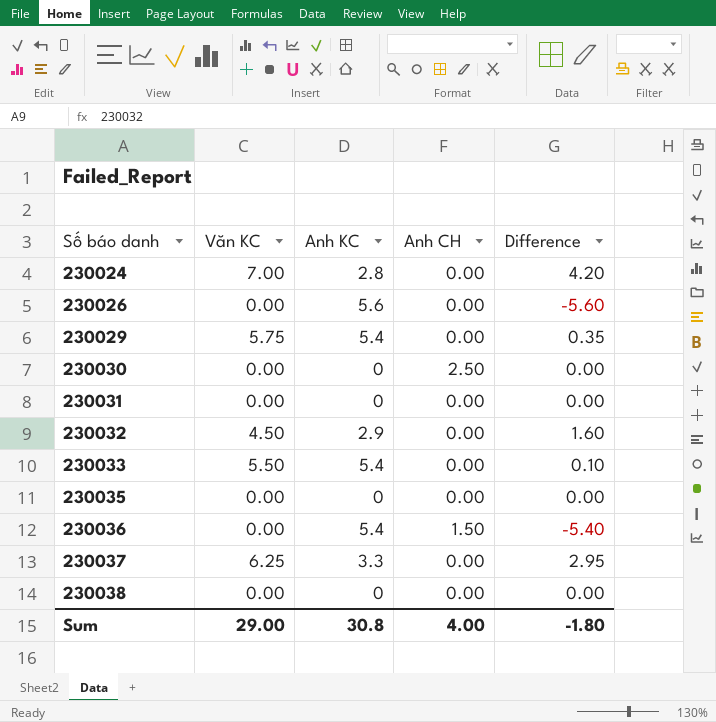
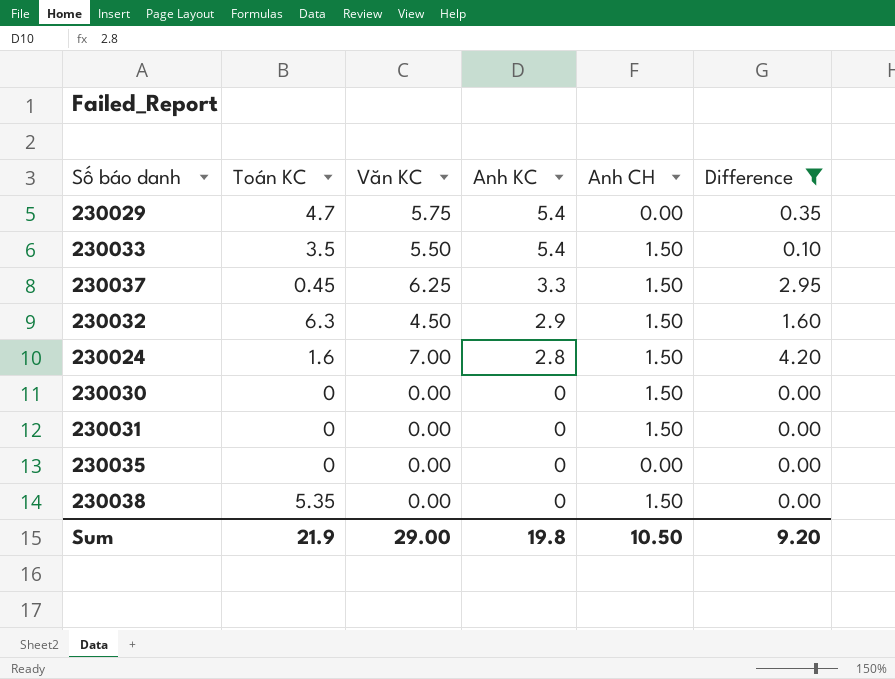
filter: none -> Difference >= 0.00
row order: Số báo danh ascending -> Anh KC descending
column Toán KC | position: none -> 2
230033 | Anh CH: 0.00 -> 1.50
230037 | Anh CH: 0.00 -> 1.50
230032 | Anh CH: 0.00 -> 1.50
230024 | Anh CH: 0.00 -> 1.50
230030 | Anh CH: 2.50 -> 1.50
230031 | Anh CH: 0.00 -> 1.50
230038 | Anh CH: 0.00 -> 1.50
Sum | Anh KC: 30.8 -> 19.8
Sum | Anh CH: 4.00 -> 10.50
Sum | Difference: -1.80 -> 9.20

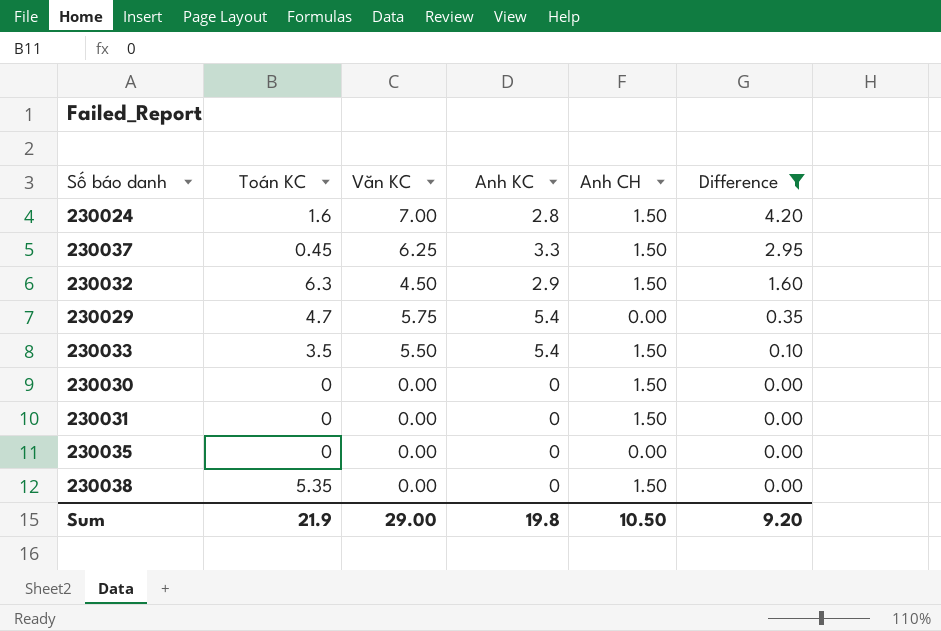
row order: Anh KC descending -> Difference descending

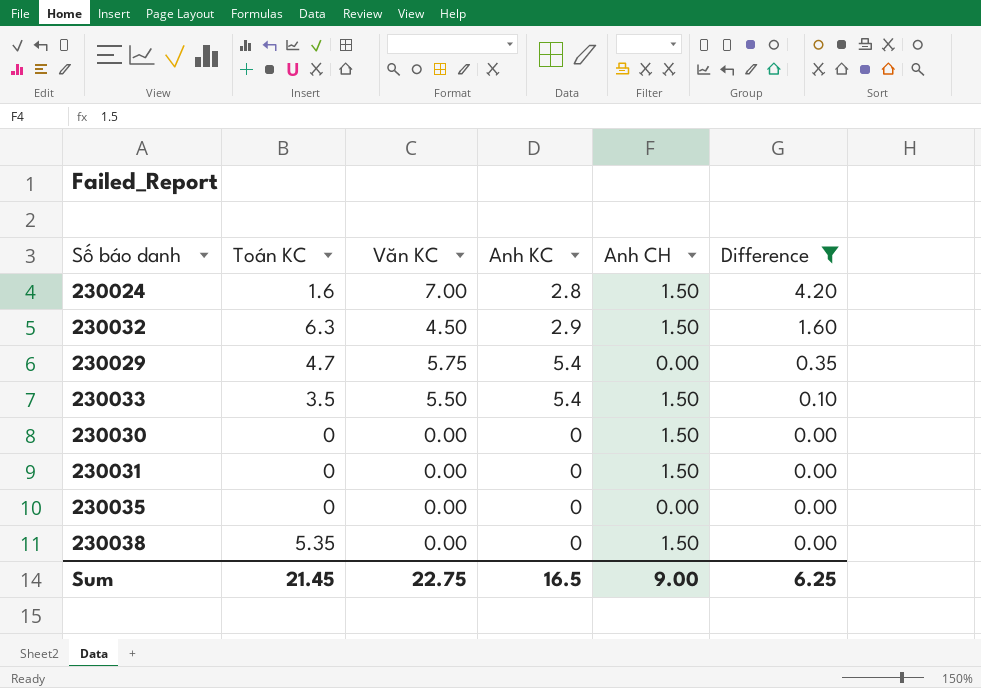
row 230037: 0.45 | 6.25 | 3.3 | 1.50 | 2.95 -> none
Sum | Toán KC: 21.9 -> 21.45
Sum | Văn KC: 29.00 -> 22.75
Sum | Anh KC: 19.8 -> 16.5
Sum | Anh CH: 10.50 -> 9.00
Sum | Difference: 9.20 -> 6.25

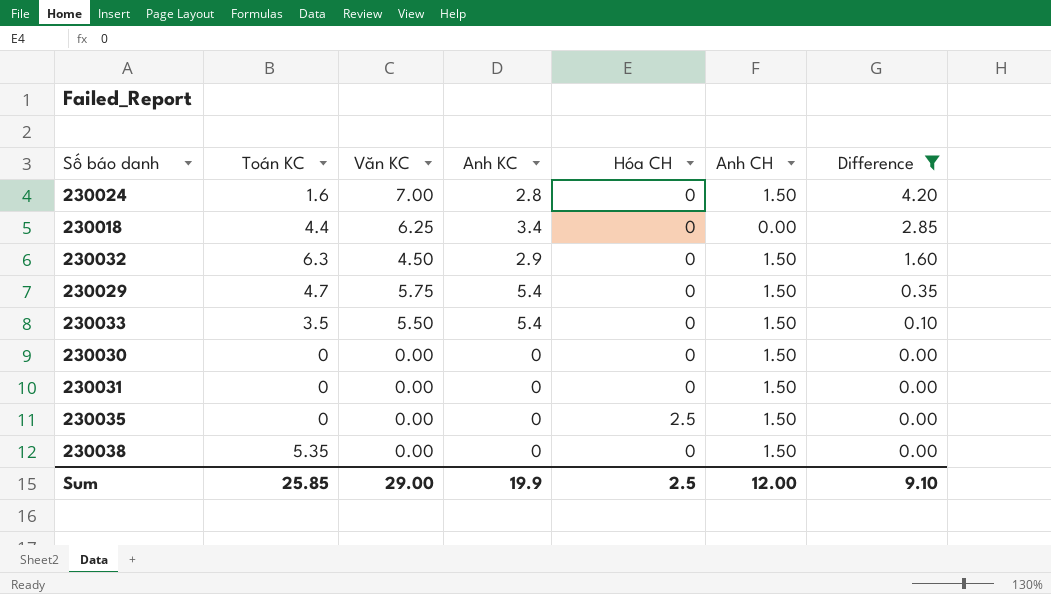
column Hóa CH | position: none -> 5
row 230018: none -> 4.4 | 6.25 | 3.4 | 0 | 0.00 | 2.85
230029 | Anh CH: 0.00 -> 1.50
230035 | Anh CH: 0.00 -> 1.50
Sum | Toán KC: 21.45 -> 25.85
Sum | Văn KC: 22.75 -> 29.00
Sum | Anh KC: 16.5 -> 19.9
Sum | Anh CH: 9.00 -> 12.00
Sum | Difference: 6.25 -> 9.10

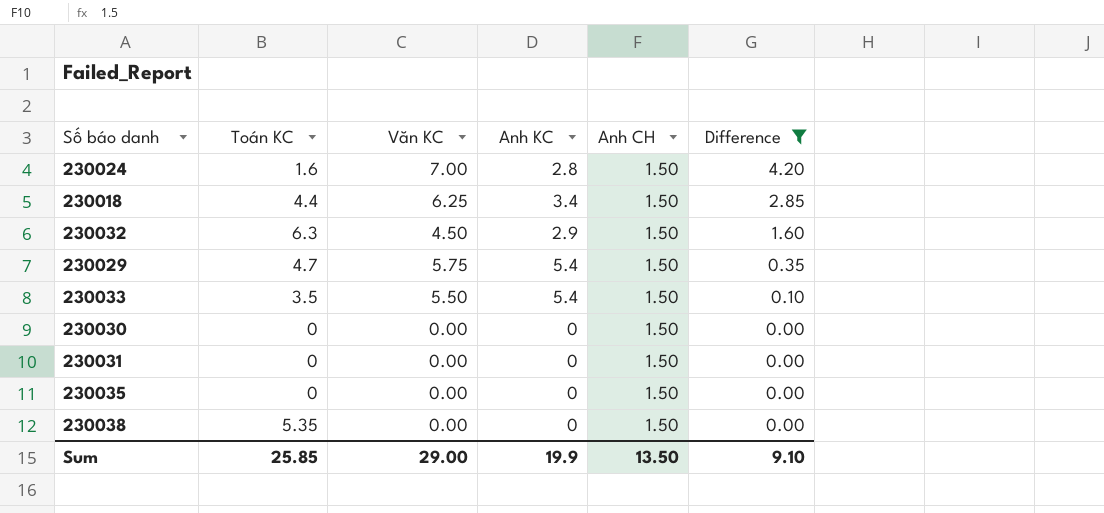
column Hóa CH | position: 5 -> none
230018 | Anh CH: 0.00 -> 1.50
Sum | Anh CH: 12.00 -> 13.50

